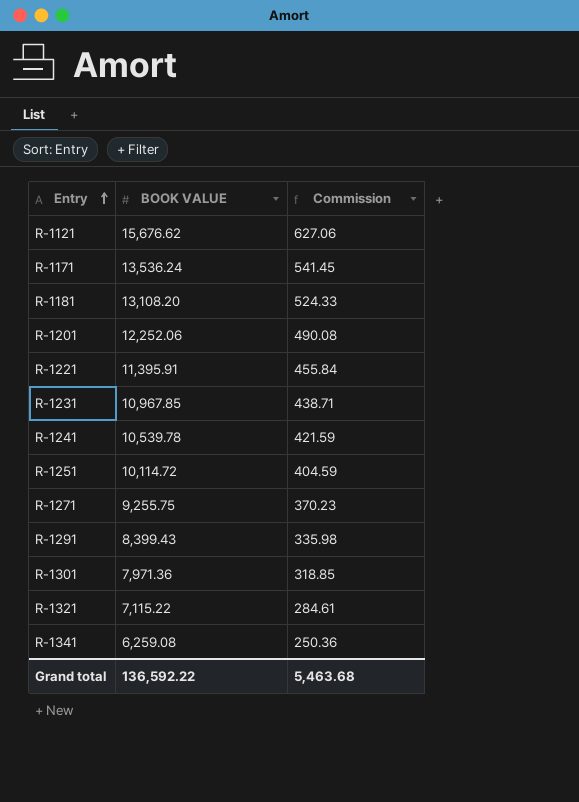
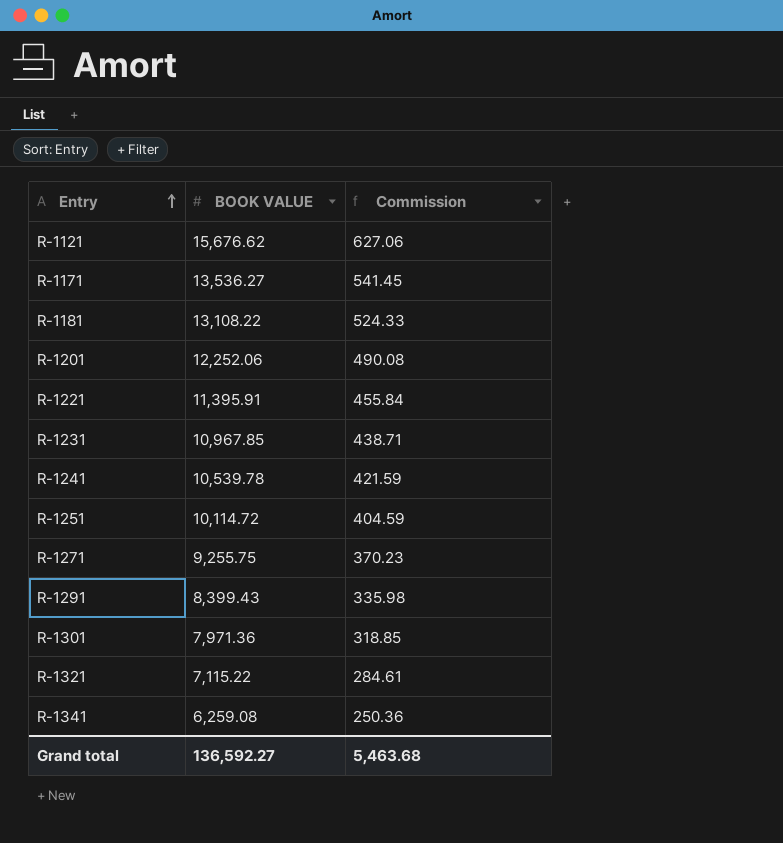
R-1171 | BOOK VALUE: 13,536.24 -> 13,536.27
R-1181 | BOOK VALUE: 13,108.20 -> 13,108.22
Grand total | BOOK VALUE: 136,592.22 -> 136,592.27

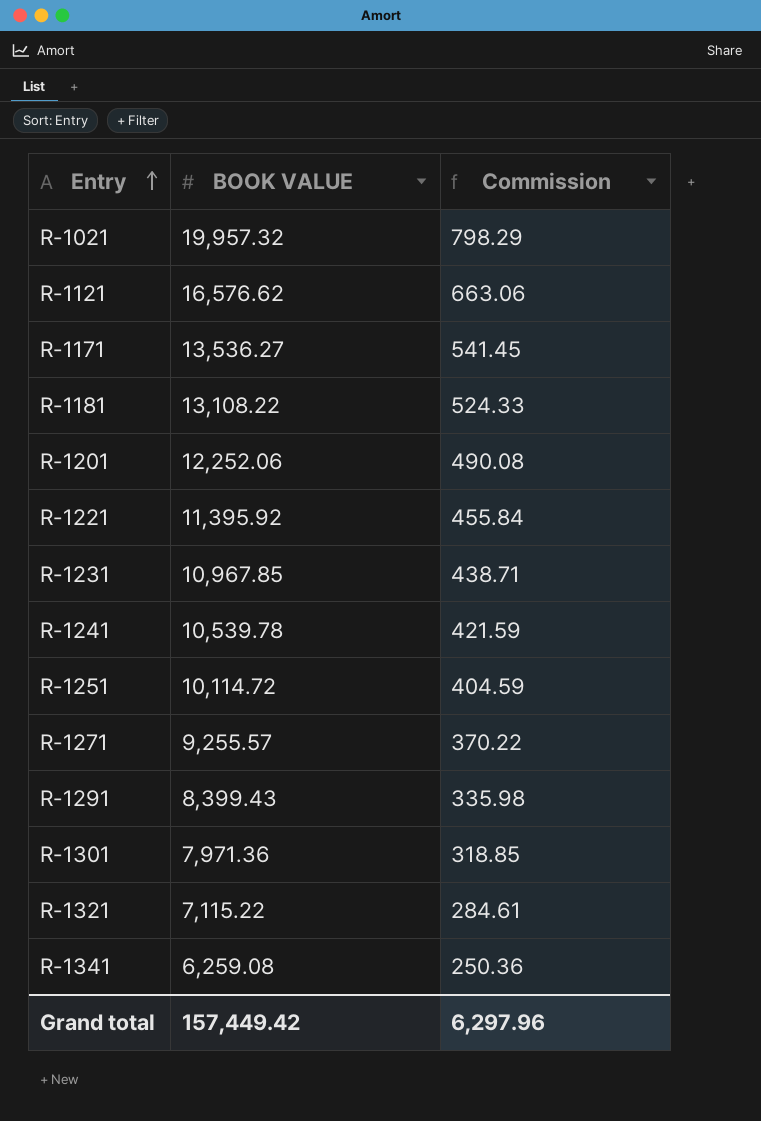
row R-1021: none -> 19,957.32 | 798.29
R-1121 | BOOK VALUE: 15,676.62 -> 16,576.62
R-1121 | Commission: 627.06 -> 663.06
R-1221 | BOOK VALUE: 11,395.91 -> 11,395.92
R-1271 | BOOK VALUE: 9,255.75 -> 9,255.57
R-1271 | Commission: 370.23 -> 370.22
Grand total | BOOK VALUE: 136,592.27 -> 157,449.42
Grand total | Commission: 5,463.68 -> 6,297.96

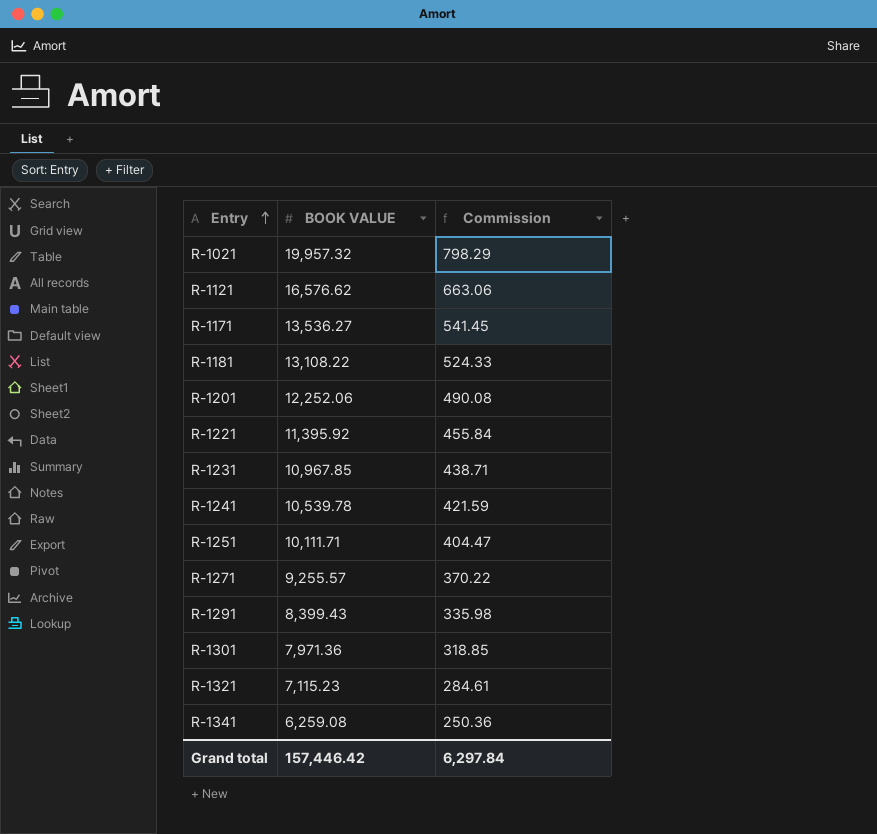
R-1251 | BOOK VALUE: 10,114.72 -> 10,111.71
R-1251 | Commission: 404.59 -> 404.47
R-1321 | BOOK VALUE: 7,115.22 -> 7,115.23
Grand total | BOOK VALUE: 157,449.42 -> 157,446.42
Grand total | Commission: 6,297.96 -> 6,297.84

